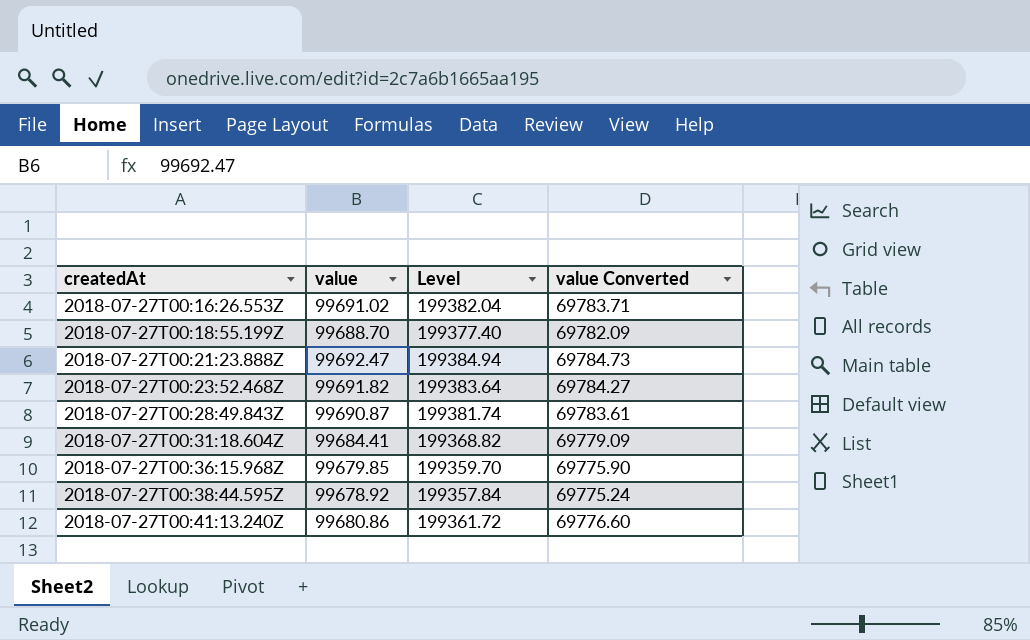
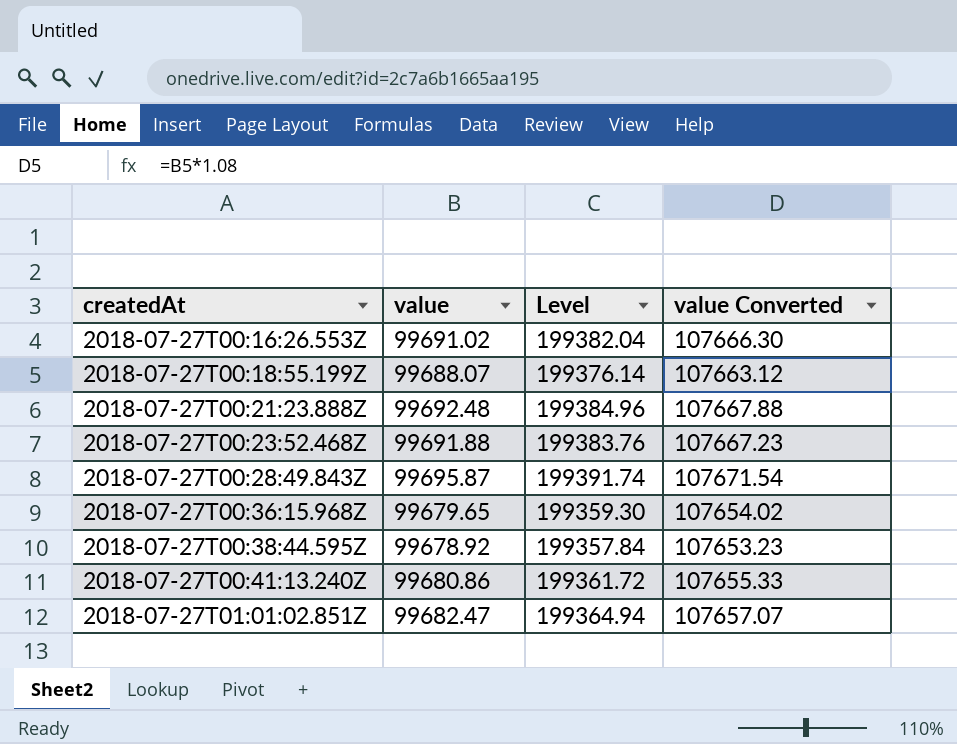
column value Converted | formula: [value] * 0.7 -> [value] * 1.08
row 2018-07-27T00:31:18.604Z: 99684.41 | 199368.82 | 69779.09 -> none
2018-07-27T00:18:55.199Z | value: 99688.70 -> 99688.07
2018-07-27T00:18:55.199Z | Level: 199377.40 -> 199376.14
2018-07-27T00:21:23.888Z | value: 99692.47 -> 99692.48
2018-07-27T00:21:23.888Z | Level: 199384.94 -> 199384.96
2018-07-27T00:23:52.468Z | value: 99691.82 -> 99691.88
2018-07-27T00:23:52.468Z | Level: 199383.64 -> 199383.76
2018-07-27T00:28:49.843Z | value: 99690.87 -> 99695.87
2018-07-27T00:28:49.843Z | Level: 199381.74 -> 199391.74
2018-07-27T00:36:15.968Z | value: 99679.85 -> 99679.65
2018-07-27T00:36:15.968Z | Level: 199359.70 -> 199359.30
row 2018-07-27T01:01:02.851Z: none -> 99682.47 | 199364.94 | 107657.07

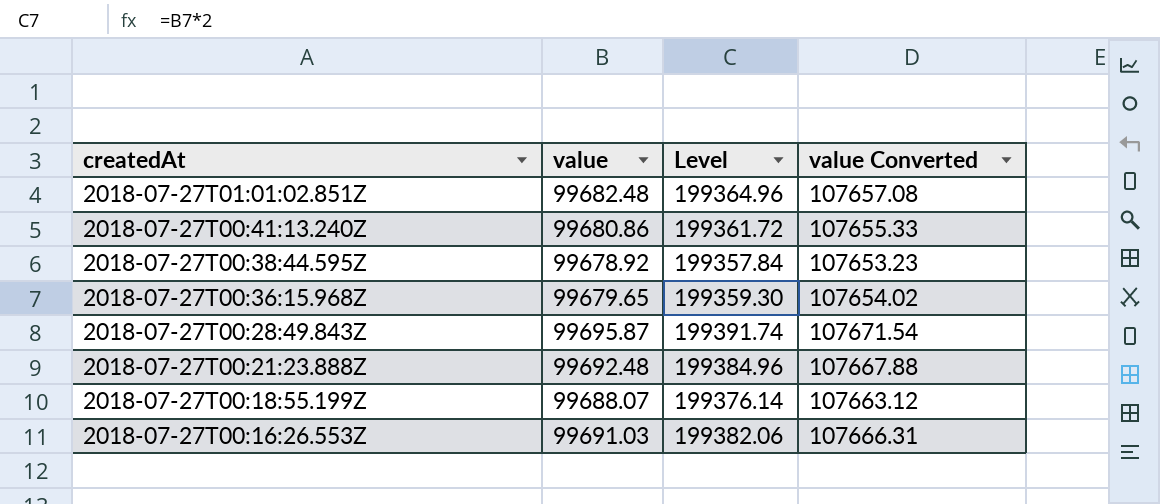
row order: createdAt ascending -> createdAt descending
row 2018-07-27T00:23:52.468Z: 99691.88 | 199383.76 | 107667.23 -> none
2018-07-27T01:01:02.851Z | value: 99682.47 -> 99682.48
2018-07-27T01:01:02.851Z | Level: 199364.94 -> 199364.96
2018-07-27T01:01:02.851Z | value Converted: 107657.07 -> 107657.08
2018-07-27T00:16:26.553Z | value: 99691.02 -> 99691.03
2018-07-27T00:16:26.553Z | Level: 199382.04 -> 199382.06
2018-07-27T00:16:26.553Z | value Converted: 107666.30 -> 107666.31

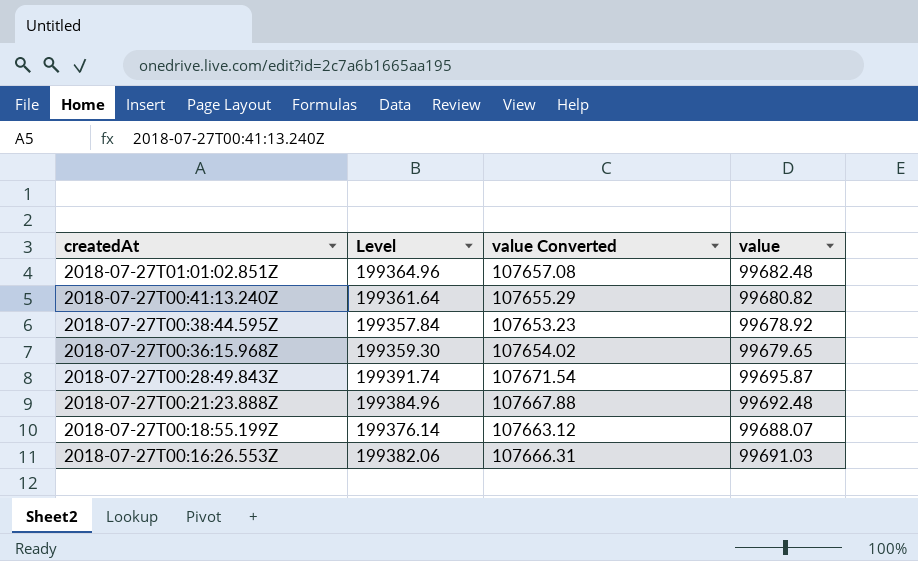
column value | position: 2 -> 4
2018-07-27T00:41:13.240Z | Level: 199361.72 -> 199361.64
2018-07-27T00:41:13.240Z | value Converted: 107655.33 -> 107655.29
2018-07-27T00:41:13.240Z | value: 99680.86 -> 99680.82

